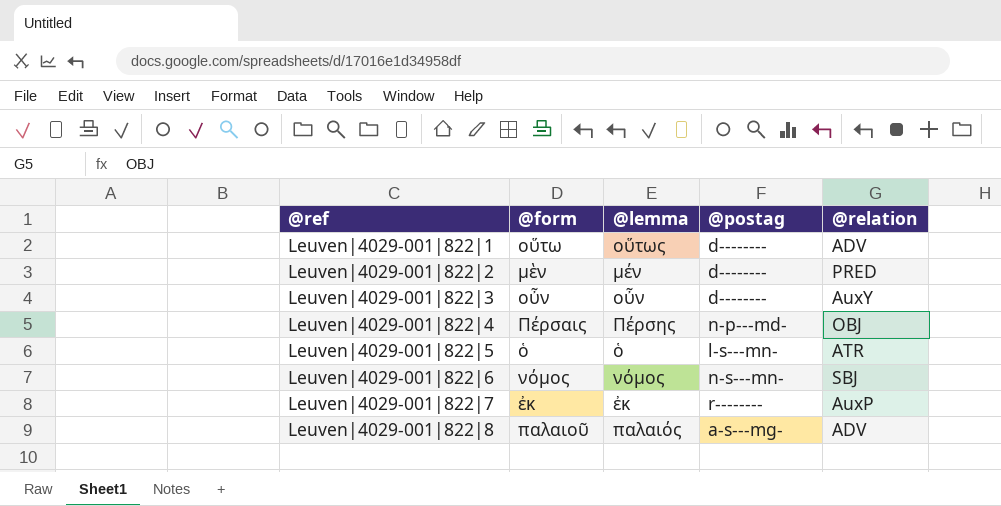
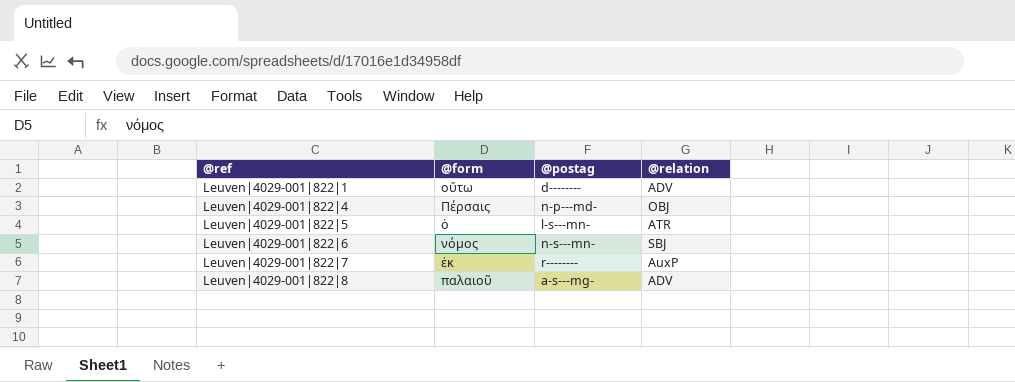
column @lemma | position: 3 -> none
row Leuven|4029-001|822|2: μὲν | μέν | d-------- | PRED -> none
row Leuven|4029-001|822|3: οὖν | οὖν | d-------- | AuxY -> none

